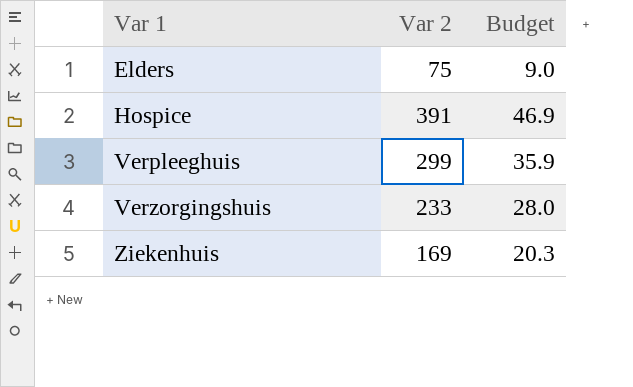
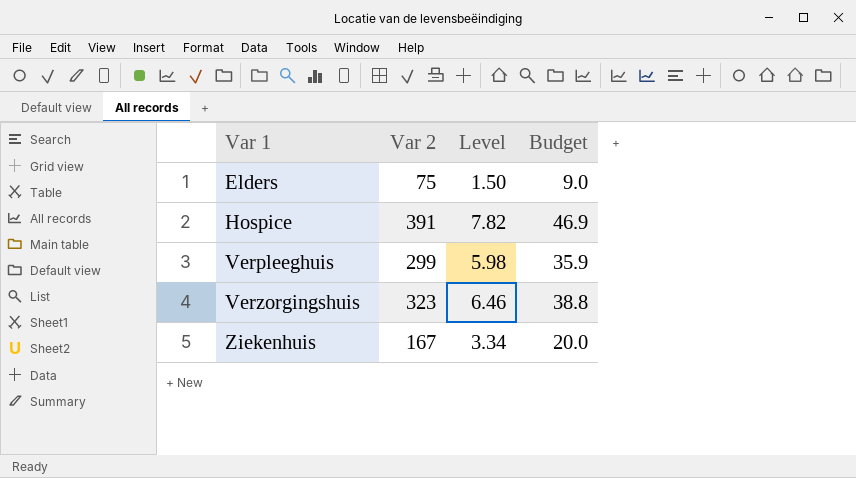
column Level | formula: none -> [Var 2] * 0.02
Verzorgingshuis | Var 2: 233 -> 323
Verzorgingshuis | Budget: 28.0 -> 38.8
Ziekenhuis | Var 2: 169 -> 167
Ziekenhuis | Budget: 20.3 -> 20.0

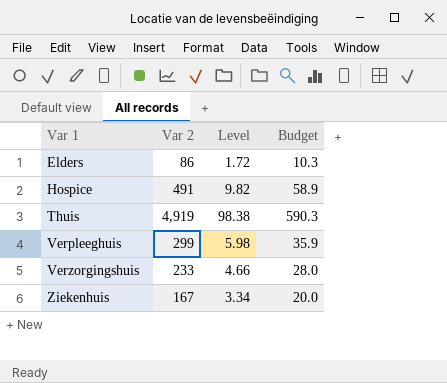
Elders | Var 2: 75 -> 86
Elders | Level: 1.50 -> 1.72
Elders | Budget: 9.0 -> 10.3
Hospice | Var 2: 391 -> 491
Hospice | Level: 7.82 -> 9.82
Hospice | Budget: 46.9 -> 58.9
row Thuis: none -> 4,919 | 98.38 | 590.3
Verzorgingshuis | Var 2: 323 -> 233
Verzorgingshuis | Level: 6.46 -> 4.66
Verzorgingshuis | Budget: 38.8 -> 28.0

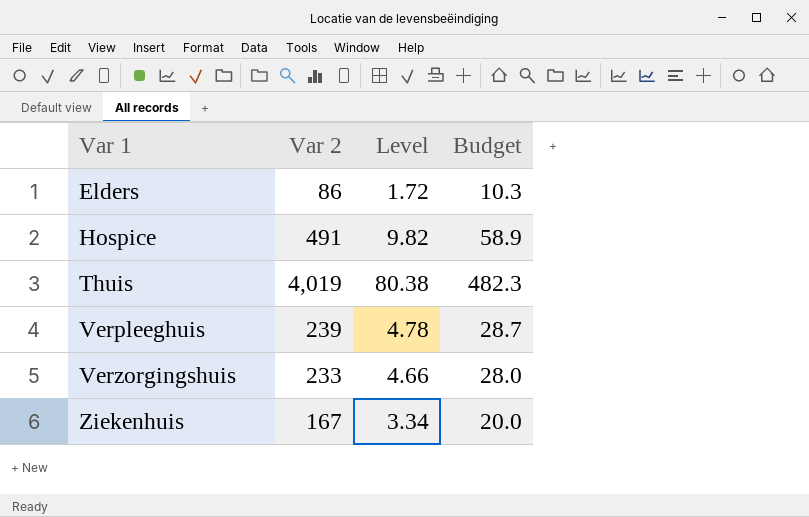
Thuis | Var 2: 4,919 -> 4,019
Thuis | Level: 98.38 -> 80.38
Thuis | Budget: 590.3 -> 482.3
Verpleeghuis | Var 2: 299 -> 239
Verpleeghuis | Level: 5.98 -> 4.78
Verpleeghuis | Budget: 35.9 -> 28.7

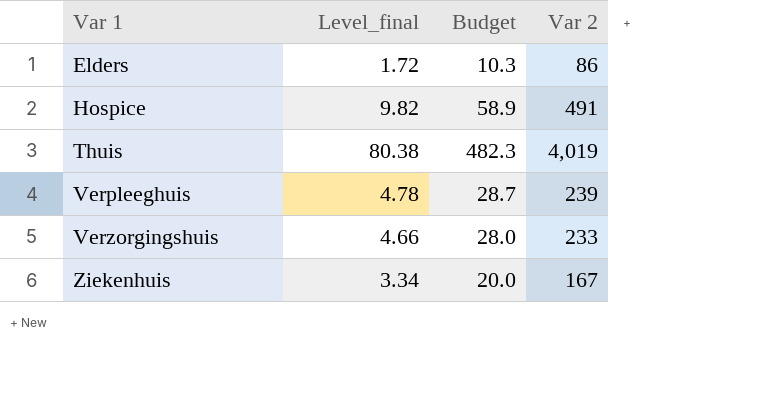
column name: Level -> Level_final
column Var 2 | position: 2 -> 4

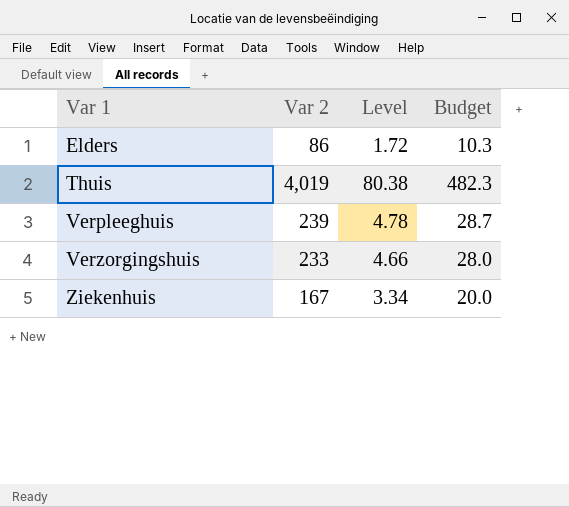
column Var 2 | position: 4 -> 2
column name: Level_final -> Level
row Hospice: 9.82 | 58.9 | 491 -> none

